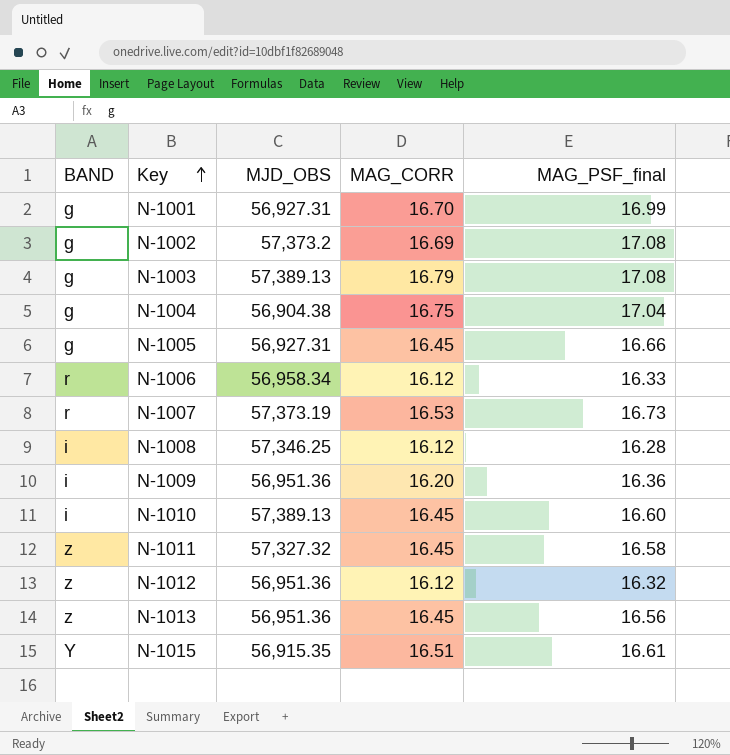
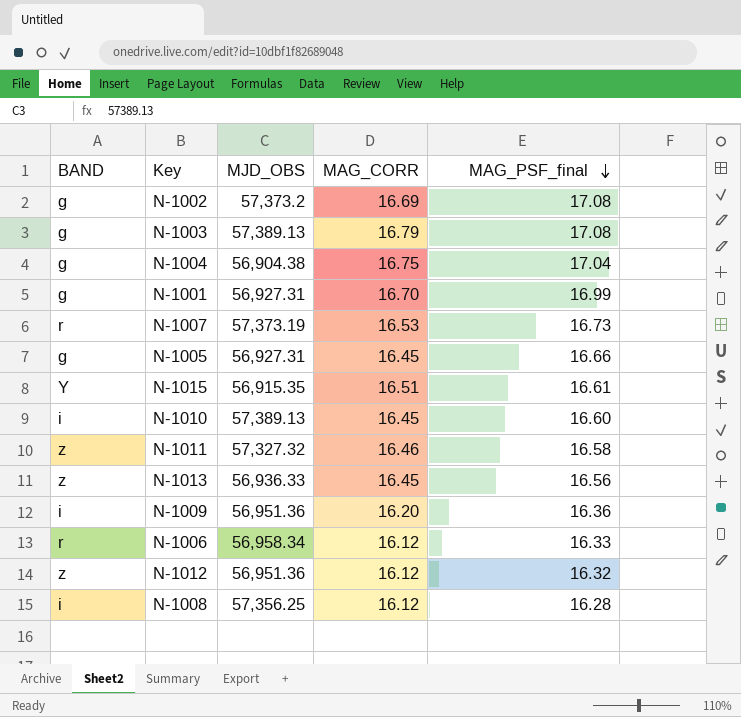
row order: Key ascending -> MAG_PSF_final descending
N-1011 | MAG_CORR: 16.45 -> 16.46
N-1013 | MJD_OBS: 56,951.36 -> 56,936.33
N-1008 | MJD_OBS: 57,346.25 -> 57,356.25

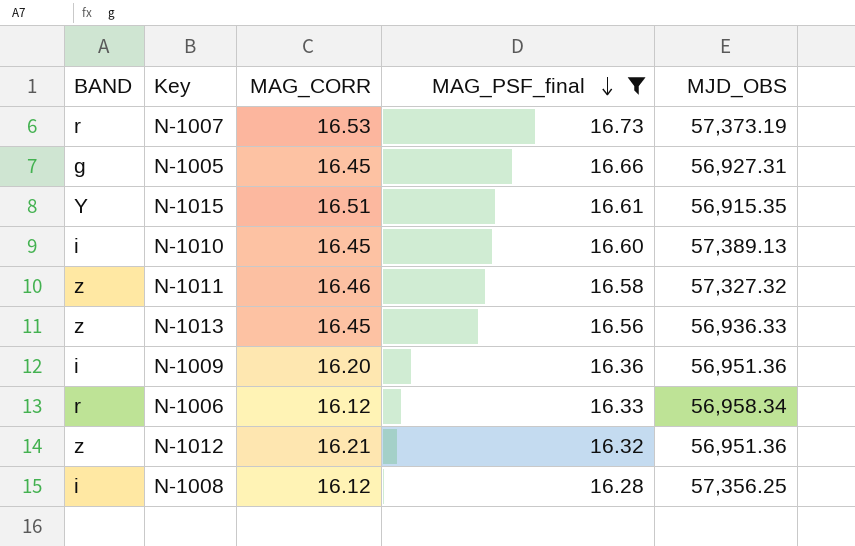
filter: none -> MAG_PSF_final <= 16.73
column MJD_OBS | position: 3 -> 5
N-1012 | MAG_CORR: 16.12 -> 16.21

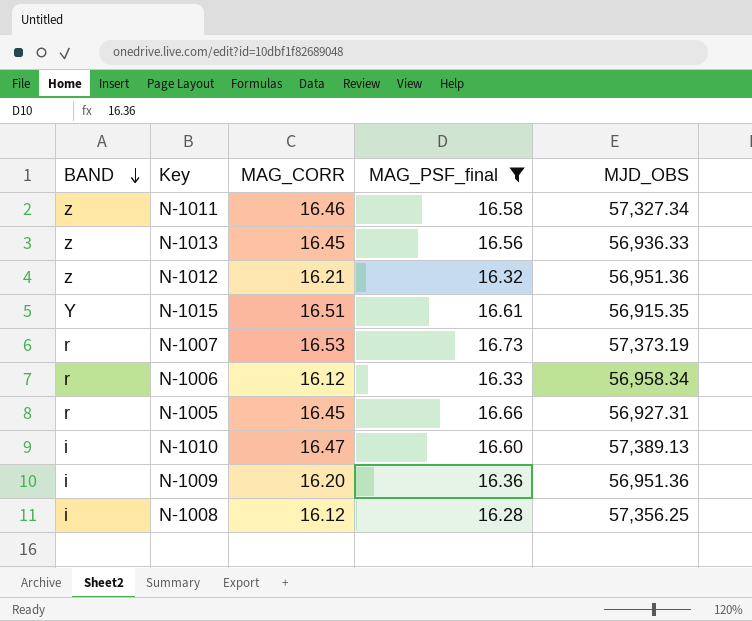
row order: MAG_PSF_final descending -> BAND descending
N-1011 | MJD_OBS: 57,327.32 -> 57,327.34
N-1005 | BAND: g -> r
N-1010 | MAG_CORR: 16.45 -> 16.47

